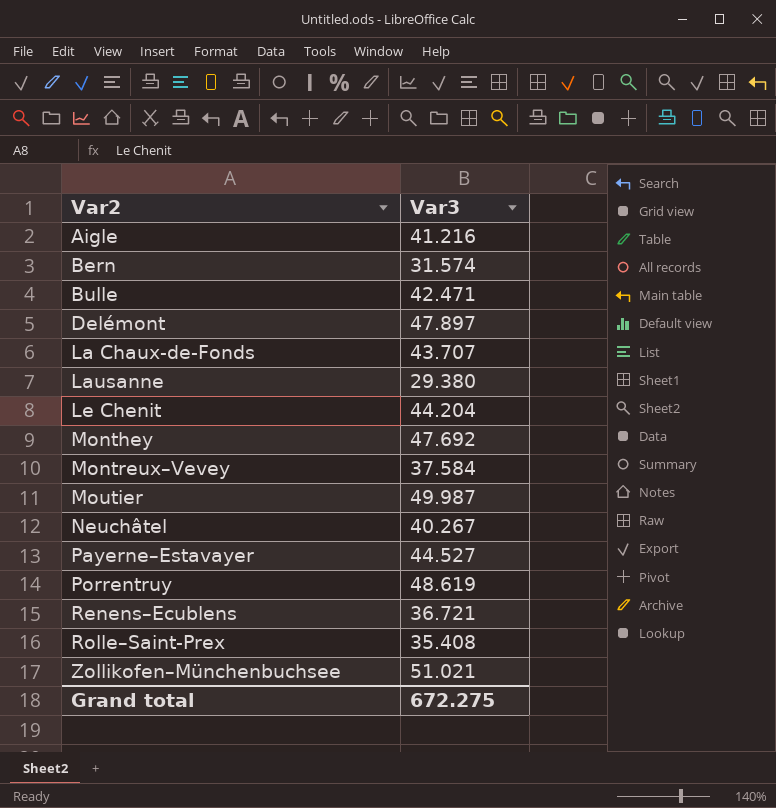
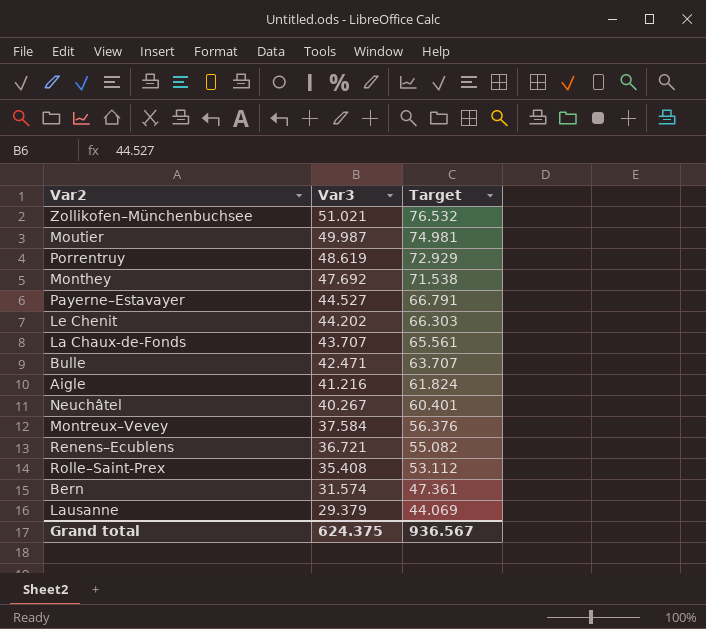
row order: Var2 ascending -> Var3 descending
column Target | formula: none -> [Var3] * 1.5
row Delémont: 47.897 -> none
Le Chenit | Var3: 44.204 -> 44.202
Lausanne | Var3: 29.380 -> 29.379
Grand total | Var3: 672.275 -> 624.375

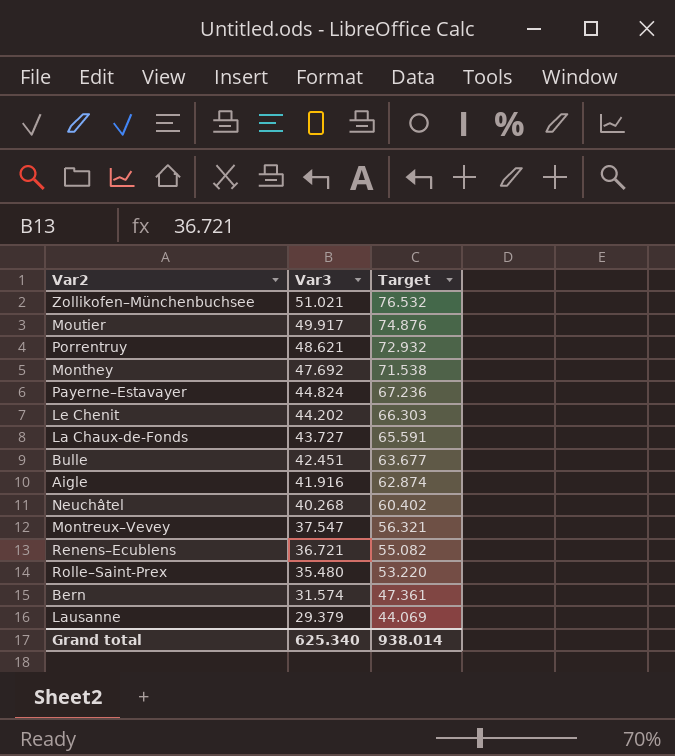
Moutier | Var3: 49.987 -> 49.917
Moutier | Target: 74.981 -> 74.876
Porrentruy | Var3: 48.619 -> 48.621
Porrentruy | Target: 72.929 -> 72.932
Payerne–Estavayer | Var3: 44.527 -> 44.824
Payerne–Estavayer | Target: 66.791 -> 67.236
La Chaux-de-Fonds | Var3: 43.707 -> 43.727
La Chaux-de-Fonds | Target: 65.561 -> 65.591
Bulle | Var3: 42.471 -> 42.451
Bulle | Target: 63.707 -> 63.677
Aigle | Var3: 41.216 -> 41.916
Aigle | Target: 61.824 -> 62.874
Neuchâtel | Var3: 40.267 -> 40.268
Neuchâtel | Target: 60.401 -> 60.402
Montreux–Vevey | Var3: 37.584 -> 37.547
Montreux–Vevey | Target: 56.376 -> 56.321
Rolle–Saint-Prex | Var3: 35.408 -> 35.480
Rolle–Saint-Prex | Target: 53.112 -> 53.220
Grand total | Var3: 624.375 -> 625.340
Grand total | Target: 936.567 -> 938.014

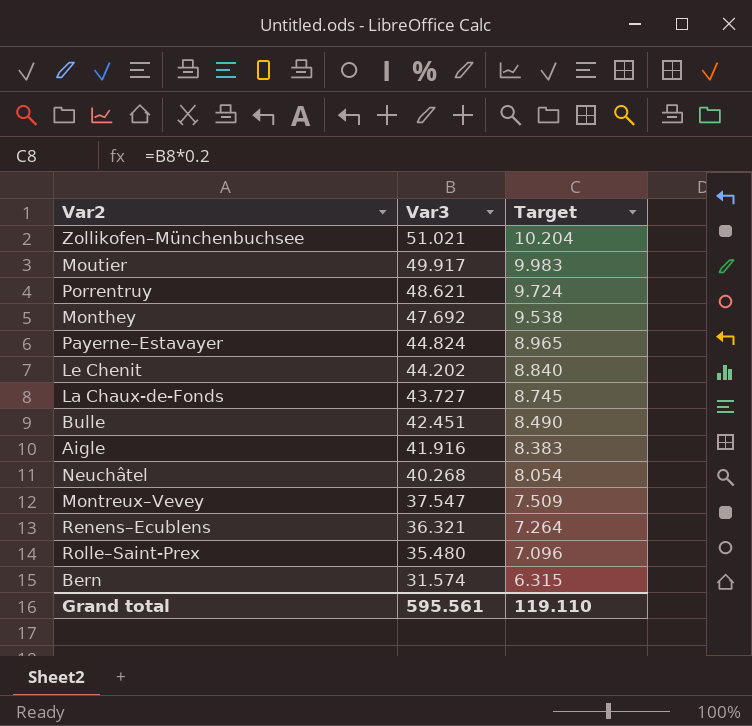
column Target | formula: [Var3] * 1.5 -> [Var3] * 0.2
row Lausanne: 29.379 | 44.069 -> none
Renens–Ecublens | Var3: 36.721 -> 36.321
Grand total | Var3: 625.340 -> 595.561
Grand total | Target: 938.014 -> 119.110

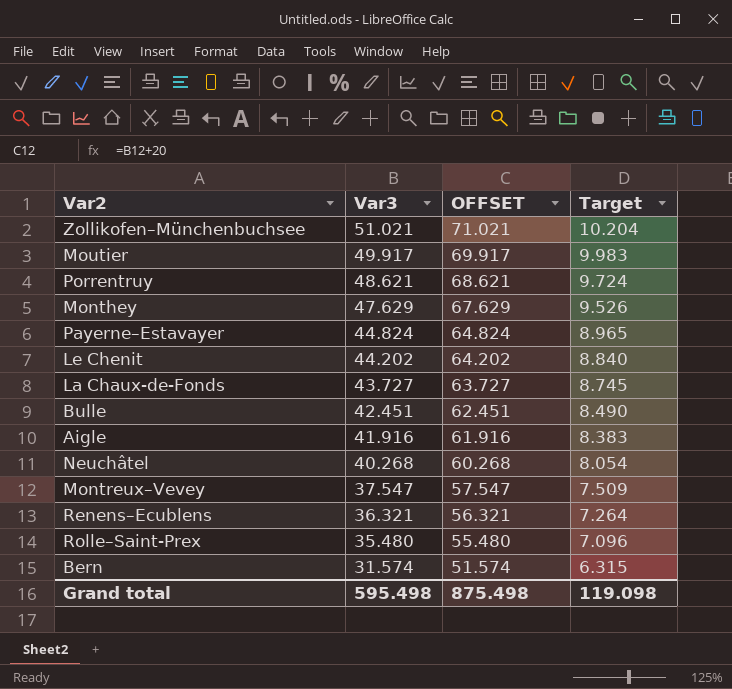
column OFFSET | formula: none -> [Var3] + 20
Monthey | Var3: 47.692 -> 47.629
Monthey | Target: 9.538 -> 9.526
Grand total | Var3: 595.561 -> 595.498
Grand total | Target: 119.110 -> 119.098

